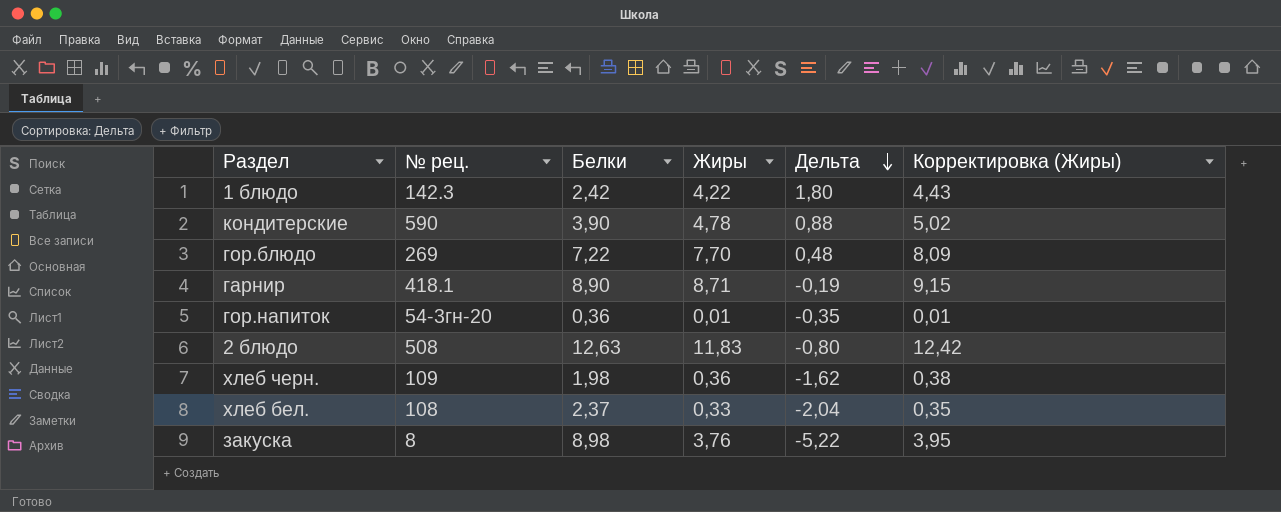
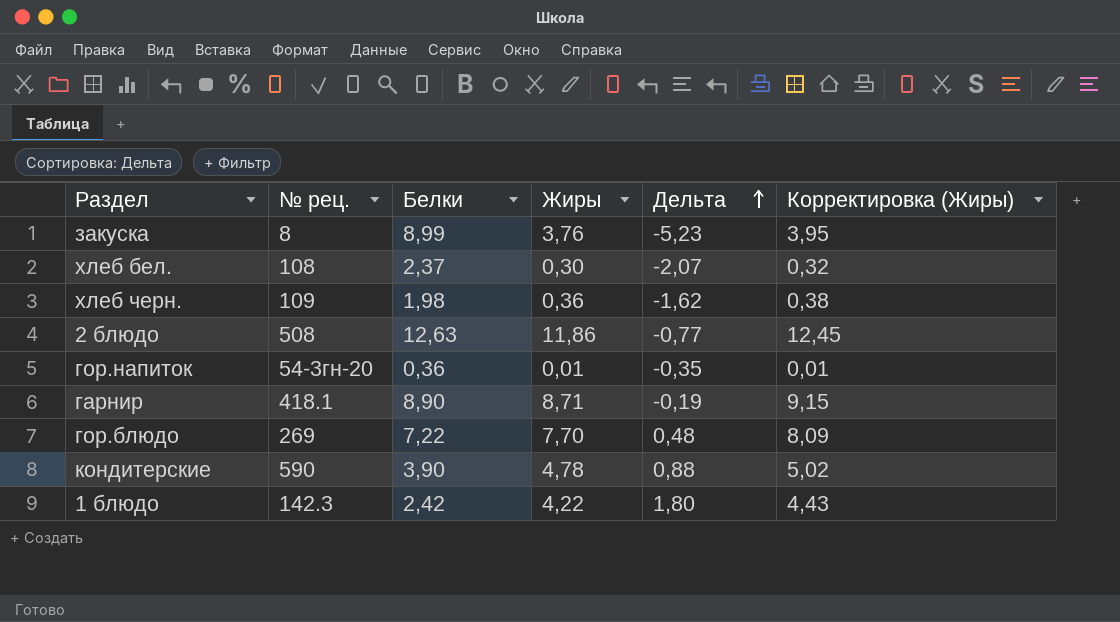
row order: Дельта descending -> Дельта ascending
закуска | Белки: 8,98 -> 8,99
закуска | Дельта: -5,22 -> -5,23
хлеб бел. | Жиры: 0,33 -> 0,30
хлеб бел. | Дельта: -2,04 -> -2,07
хлеб бел. | Корректировка (Жиры): 0,35 -> 0,32
2 блюдо | Жиры: 11,83 -> 11,86
2 блюдо | Дельта: -0,80 -> -0,77
2 блюдо | Корректировка (Жиры): 12,42 -> 12,45

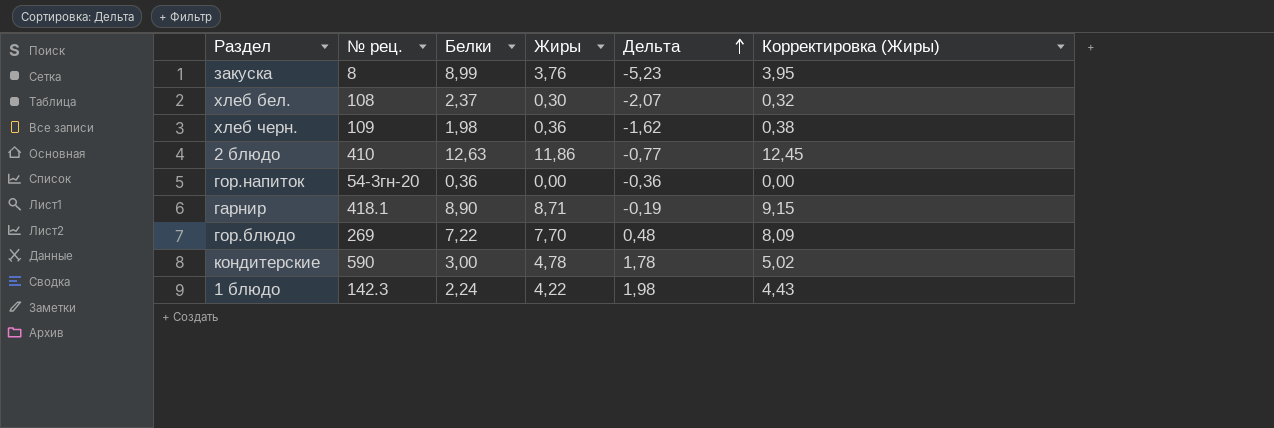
2 блюдо | № рец.: 508 -> 410
гор.напиток | Жиры: 0,01 -> 0,00
гор.напиток | Дельта: -0,35 -> -0,36
гор.напиток | Корректировка (Жиры): 0,01 -> 0,00
кондитерские | Белки: 3,90 -> 3,00
кондитерские | Дельта: 0,88 -> 1,78
1 блюдо | Белки: 2,42 -> 2,24
1 блюдо | Дельта: 1,80 -> 1,98

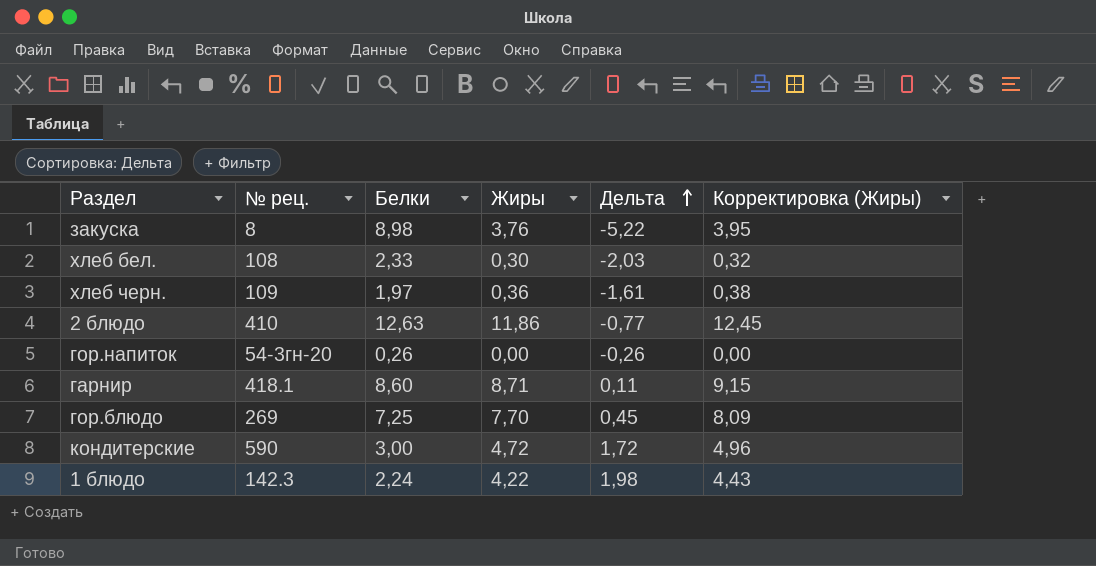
закуска | Белки: 8,99 -> 8,98
закуска | Дельта: -5,23 -> -5,22
хлеб бел. | Белки: 2,37 -> 2,33
хлеб бел. | Дельта: -2,07 -> -2,03
хлеб черн. | Белки: 1,98 -> 1,97
хлеб черн. | Дельта: -1,62 -> -1,61
гор.напиток | Белки: 0,36 -> 0,26
гор.напиток | Дельта: -0,36 -> -0,26
гарнир | Белки: 8,90 -> 8,60
гарнир | Дельта: -0,19 -> 0,11
гор.блюдо | Белки: 7,22 -> 7,25
гор.блюдо | Дельта: 0,48 -> 0,45
кондитерские | Жиры: 4,78 -> 4,72
кондитерские | Дельта: 1,78 -> 1,72
кондитерские | Корректировка (Жиры): 5,02 -> 4,96

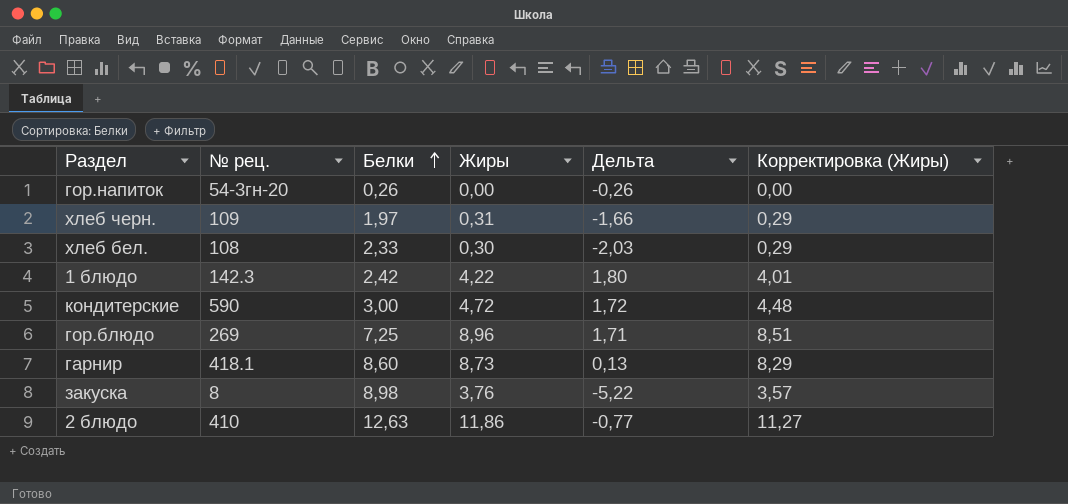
row order: Дельта ascending -> Белки ascending
column Корректировка (Жиры) | formula: [Жиры] * 1,05 -> [Жиры] * 0,95
хлеб черн. | Жиры: 0,36 -> 0,31
хлеб черн. | Дельта: -1,61 -> -1,66
1 блюдо | Белки: 2,24 -> 2,42
1 блюдо | Дельта: 1,98 -> 1,80
гор.блюдо | Жиры: 7,70 -> 8,96
гор.блюдо | Дельта: 0,45 -> 1,71
гарнир | Жиры: 8,71 -> 8,73
гарнир | Дельта: 0,11 -> 0,13

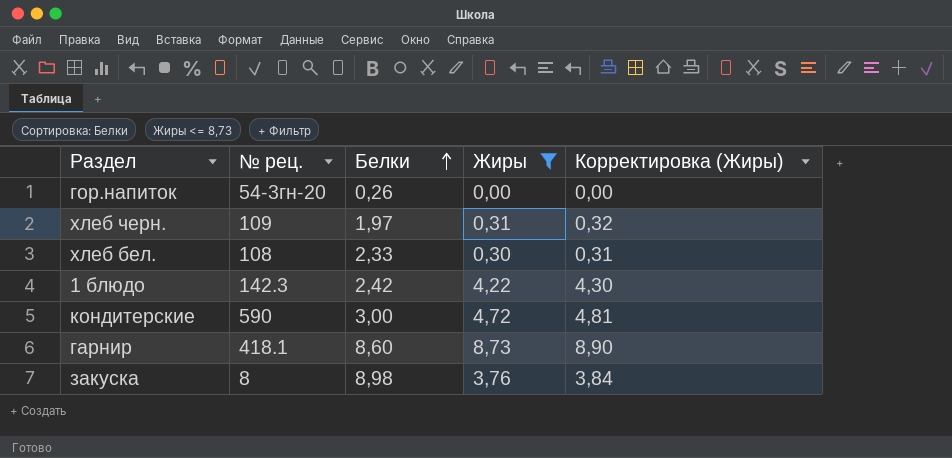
filter: none -> Жиры <= 8,73
column Дельта | formula: [Жиры] - [Белки] -> none
column Корректировка (Жиры) | formula: [Жиры] * 0,95 -> [Жиры] * 1,02

